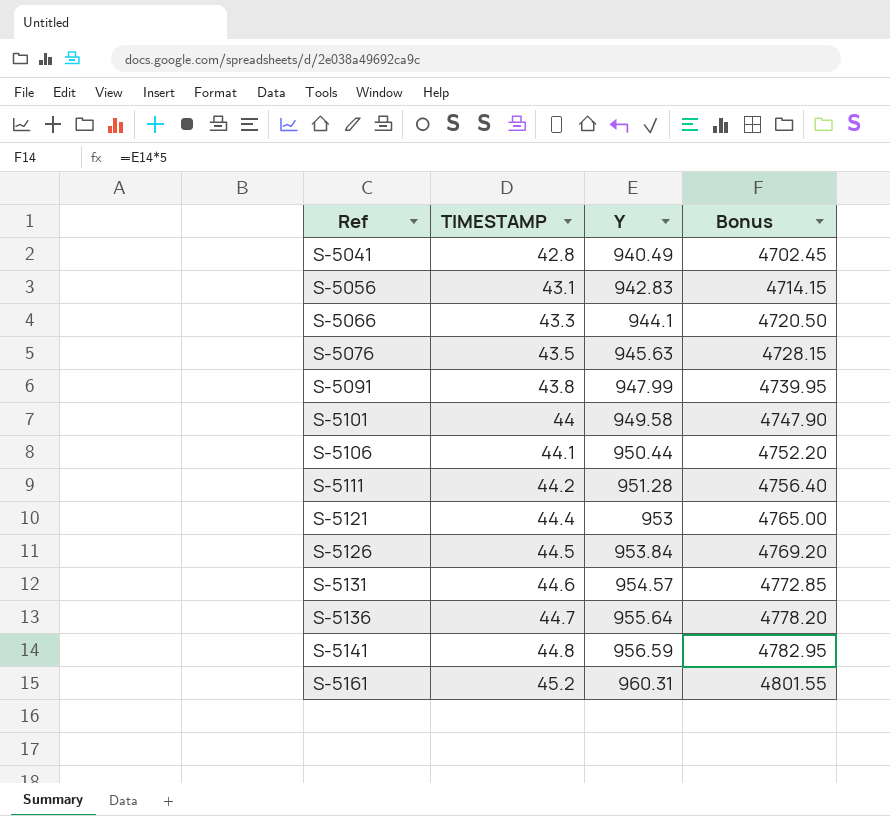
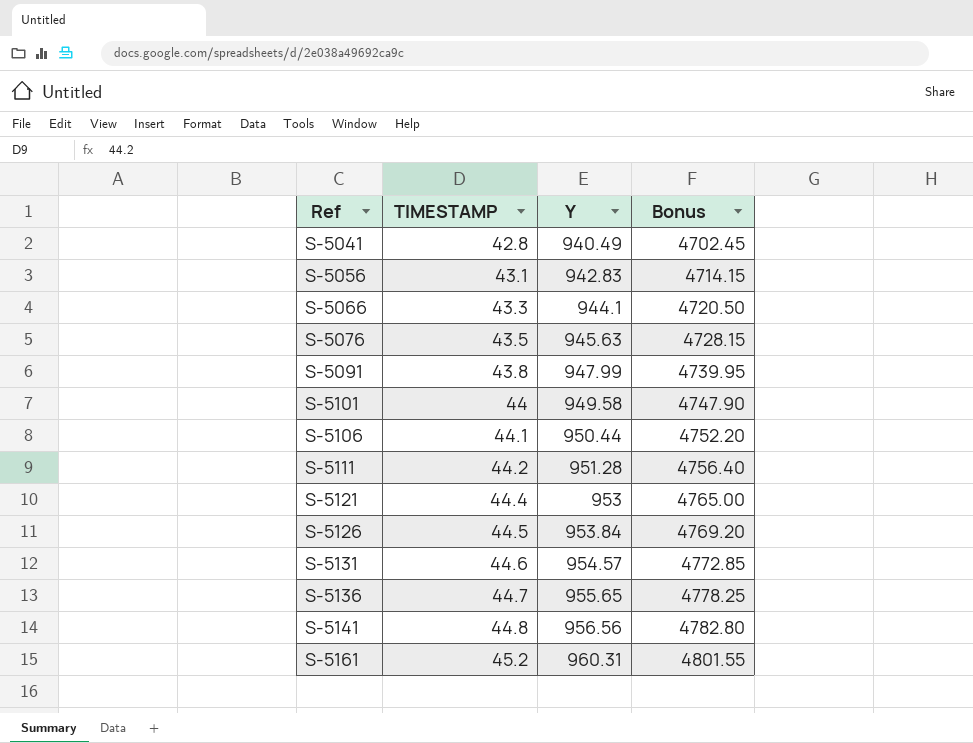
S-5136 | Y: 955.64 -> 955.65
S-5136 | Bonus: 4778.20 -> 4778.25
S-5141 | Y: 956.59 -> 956.56
S-5141 | Bonus: 4782.95 -> 4782.80

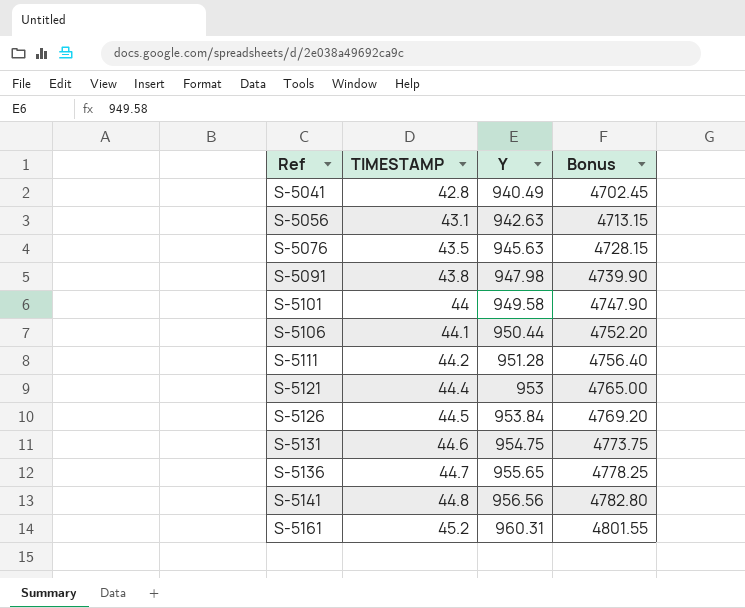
row S-5066: 43.3 | 944.1 | 4720.50 -> none
S-5056 | Y: 942.83 -> 942.63
S-5056 | Bonus: 4714.15 -> 4713.15
S-5091 | Y: 947.99 -> 947.98
S-5091 | Bonus: 4739.95 -> 4739.90
S-5131 | Y: 954.57 -> 954.75
S-5131 | Bonus: 4772.85 -> 4773.75

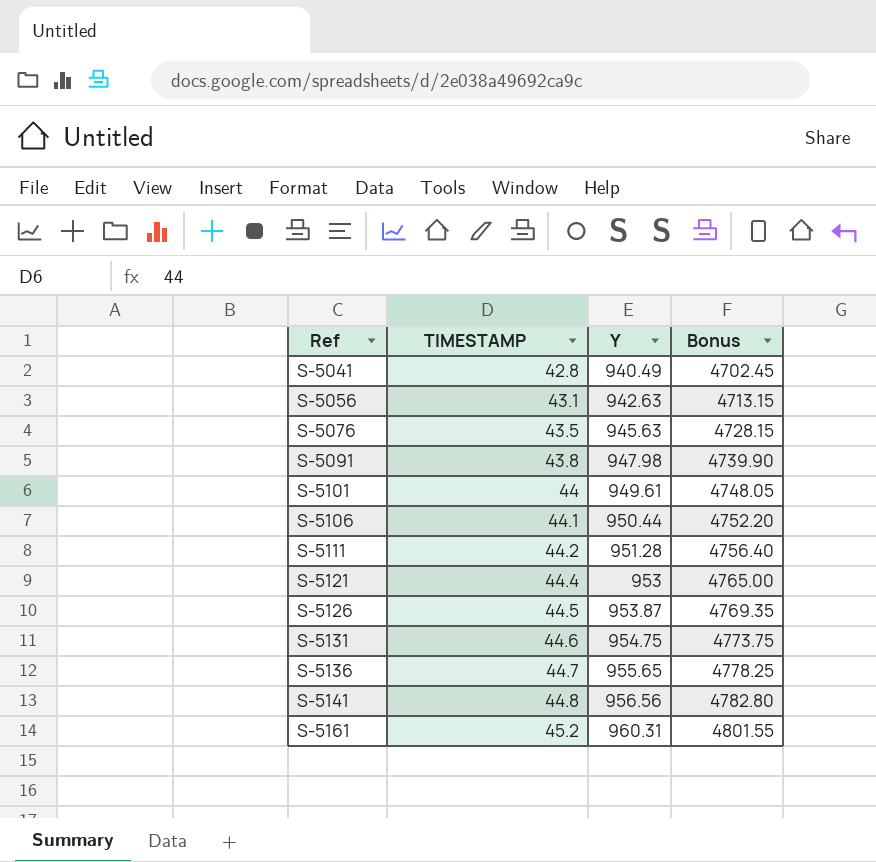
S-5101 | Y: 949.58 -> 949.61
S-5101 | Bonus: 4747.90 -> 4748.05
S-5126 | Y: 953.84 -> 953.87
S-5126 | Bonus: 4769.20 -> 4769.35

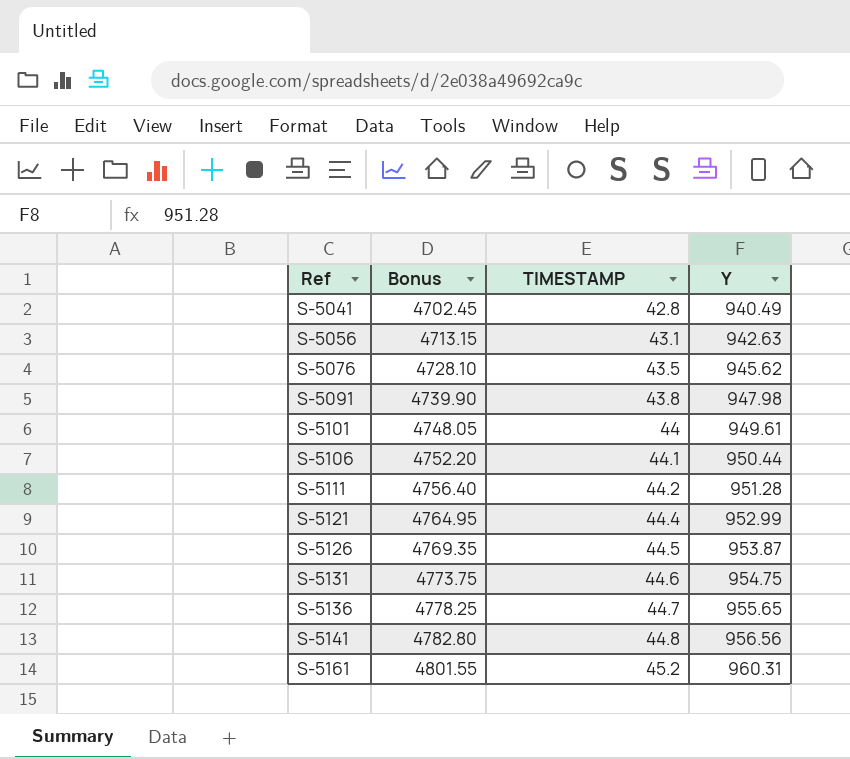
column Bonus | position: 4 -> 2
S-5076 | Bonus: 4728.15 -> 4728.10
S-5076 | Y: 945.63 -> 945.62
S-5121 | Bonus: 4765.00 -> 4764.95
S-5121 | Y: 953 -> 952.99

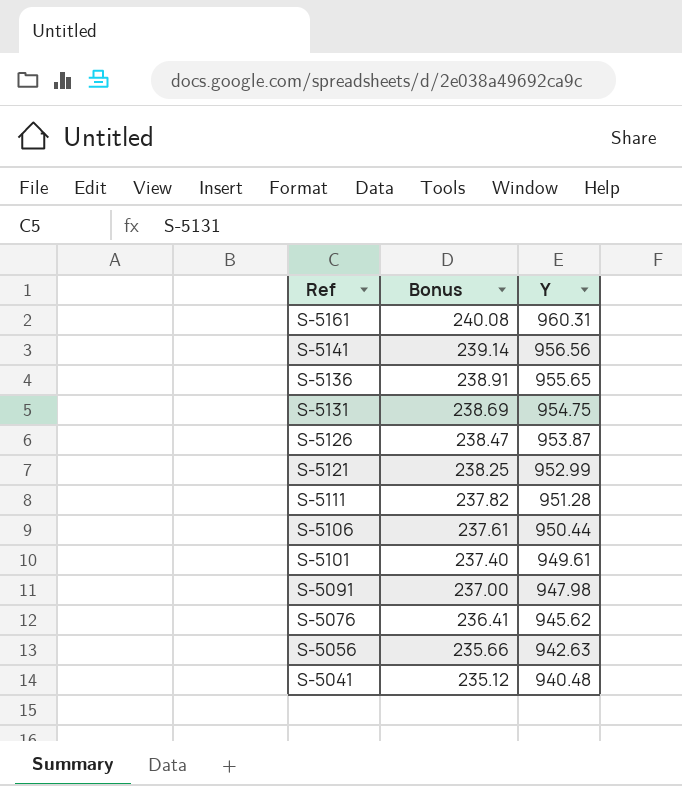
row order: Ref ascending -> Ref descending
column TIMESTAMP | position: 3 -> none
column Bonus | formula: [Y] * 5 -> [Y] * 0.25
S-5041 | Y: 940.49 -> 940.48

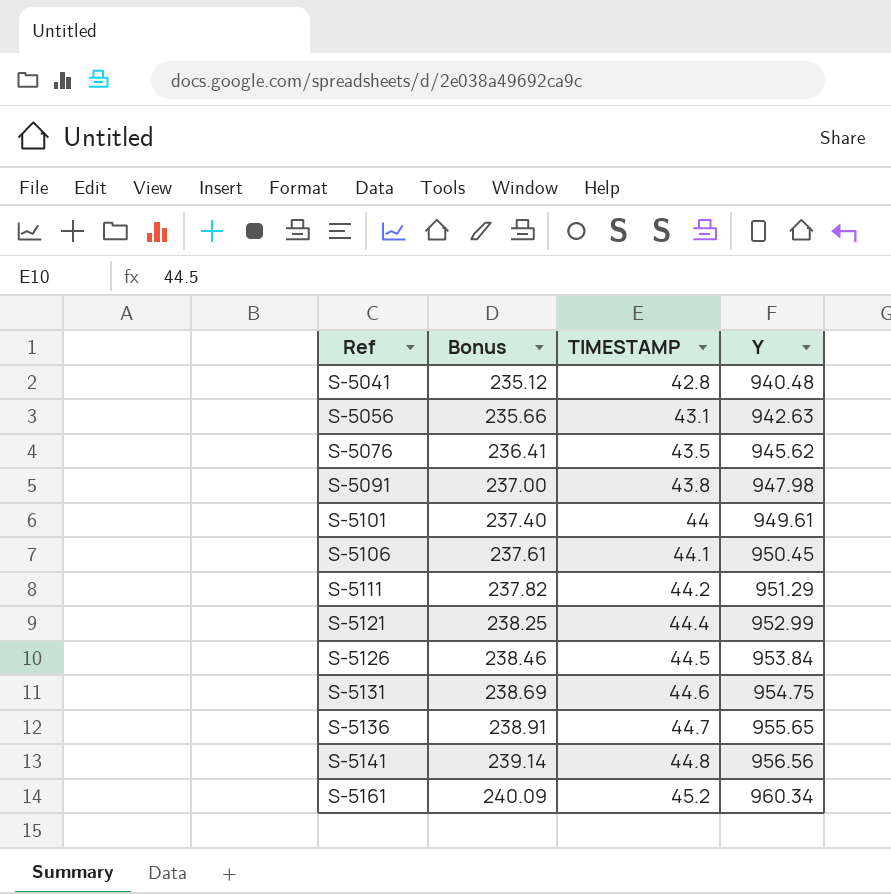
row order: Ref descending -> Ref ascending
column TIMESTAMP | position: none -> 3
S-5106 | Y: 950.44 -> 950.45
S-5111 | Y: 951.28 -> 951.29
S-5126 | Bonus: 238.47 -> 238.46
S-5126 | Y: 953.87 -> 953.84
S-5161 | Bonus: 240.08 -> 240.09
S-5161 | Y: 960.31 -> 960.34

